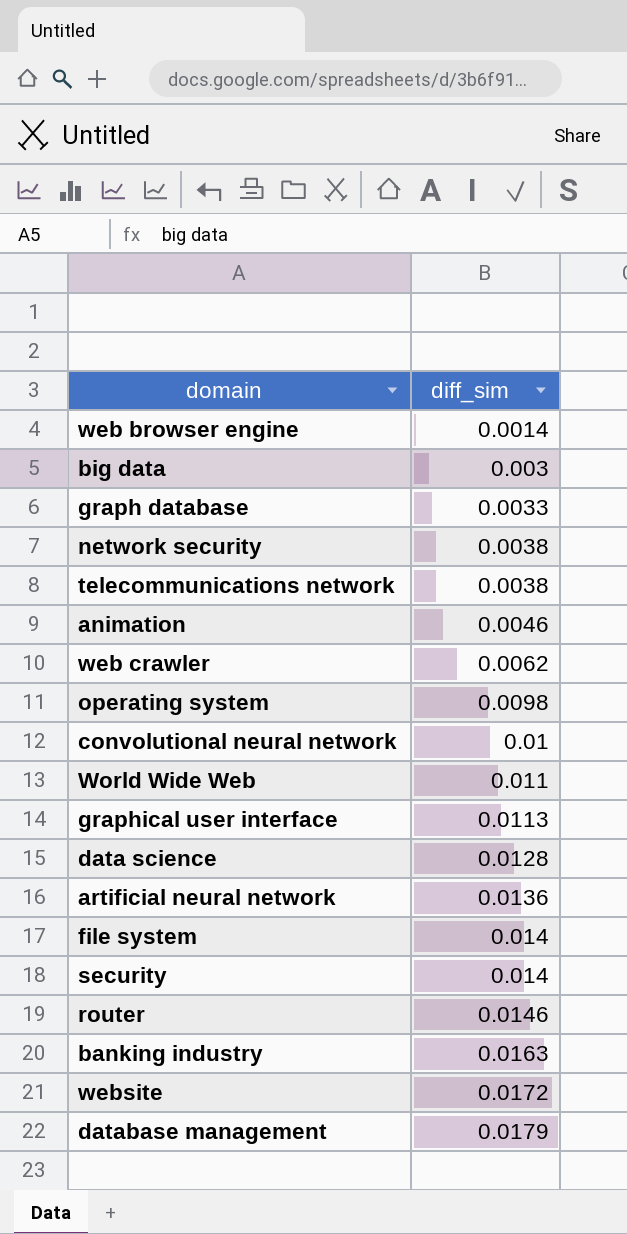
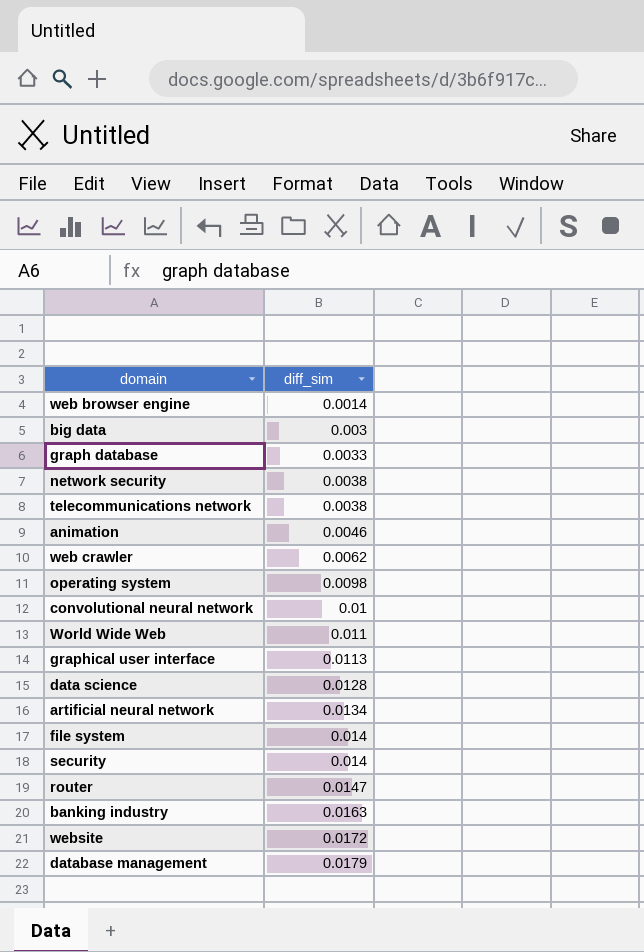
artificial neural network | diff_sim: 0.0136 -> 0.0134
router | diff_sim: 0.0146 -> 0.0147

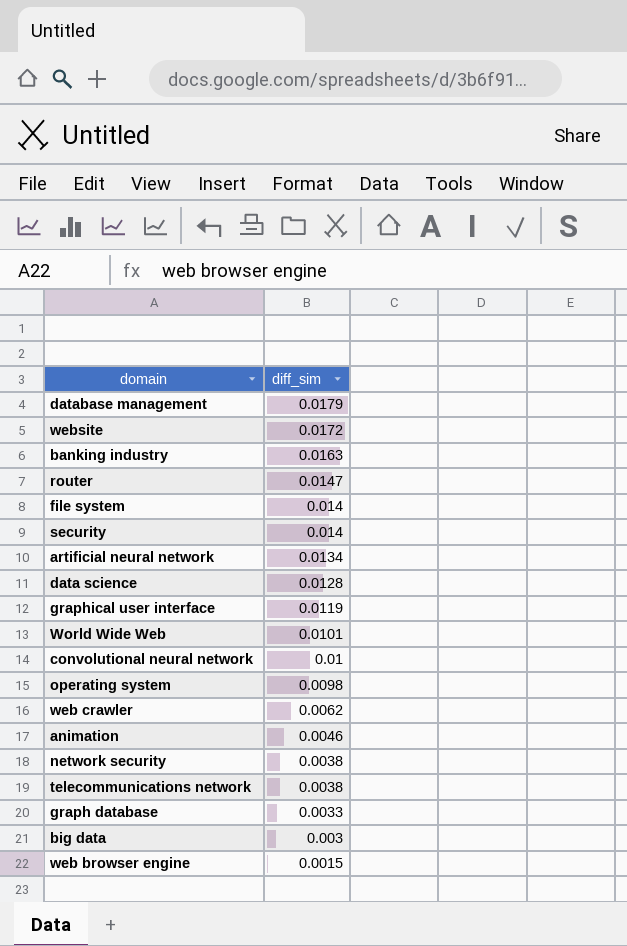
row order: diff_sim ascending -> diff_sim descending
graphical user interface | diff_sim: 0.0113 -> 0.0119
World Wide Web | diff_sim: 0.011 -> 0.0101
web browser engine | diff_sim: 0.0014 -> 0.0015

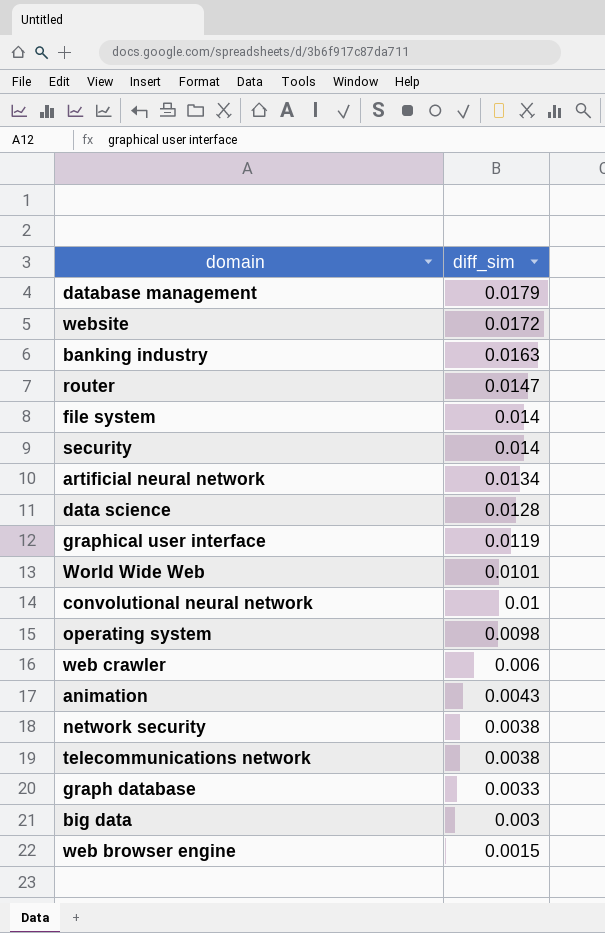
web crawler | diff_sim: 0.0062 -> 0.006
animation | diff_sim: 0.0046 -> 0.0043

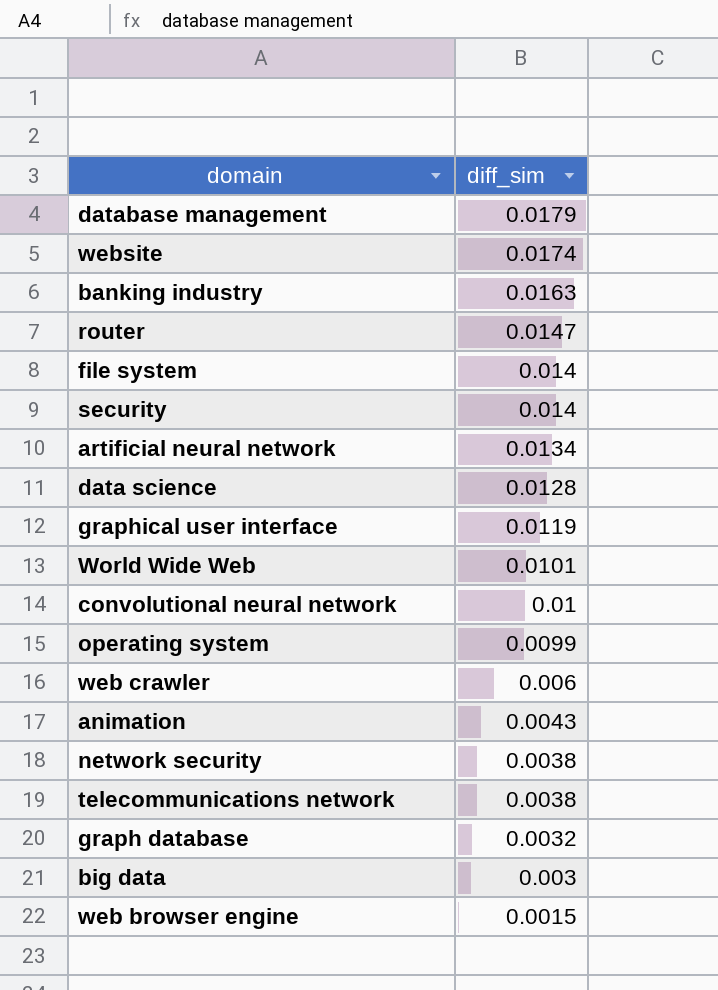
website | diff_sim: 0.0172 -> 0.0174
operating system | diff_sim: 0.0098 -> 0.0099
graph database | diff_sim: 0.0033 -> 0.0032

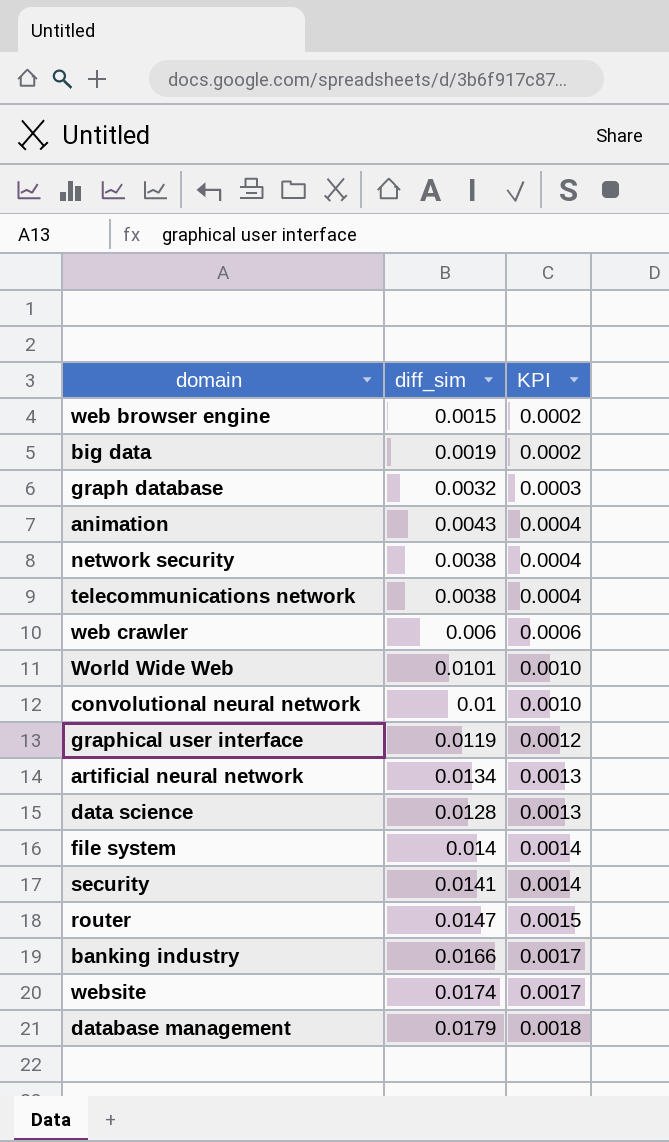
row order: diff_sim descending -> KPI ascending
column KPI | formula: none -> [diff_sim] * 0.1
row operating system: 0.0099 -> none
big data | diff_sim: 0.003 -> 0.0019
security | diff_sim: 0.014 -> 0.0141
banking industry | diff_sim: 0.0163 -> 0.0166

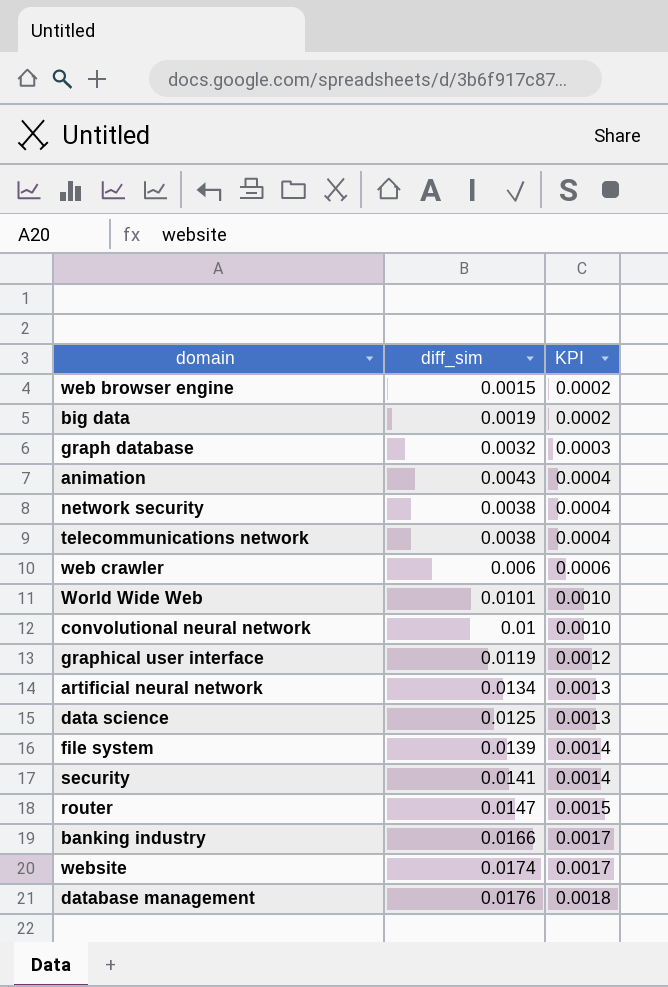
data science | diff_sim: 0.0128 -> 0.0125
file system | diff_sim: 0.014 -> 0.0139
database management | diff_sim: 0.0179 -> 0.0176

